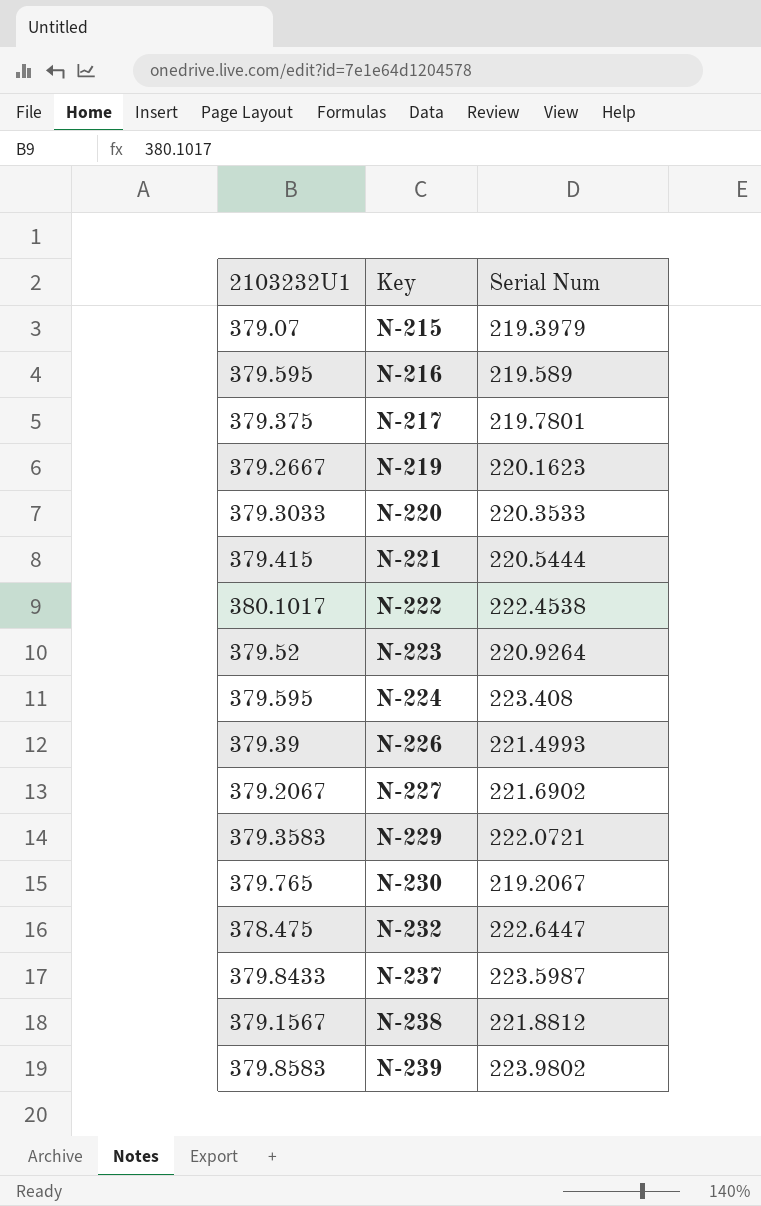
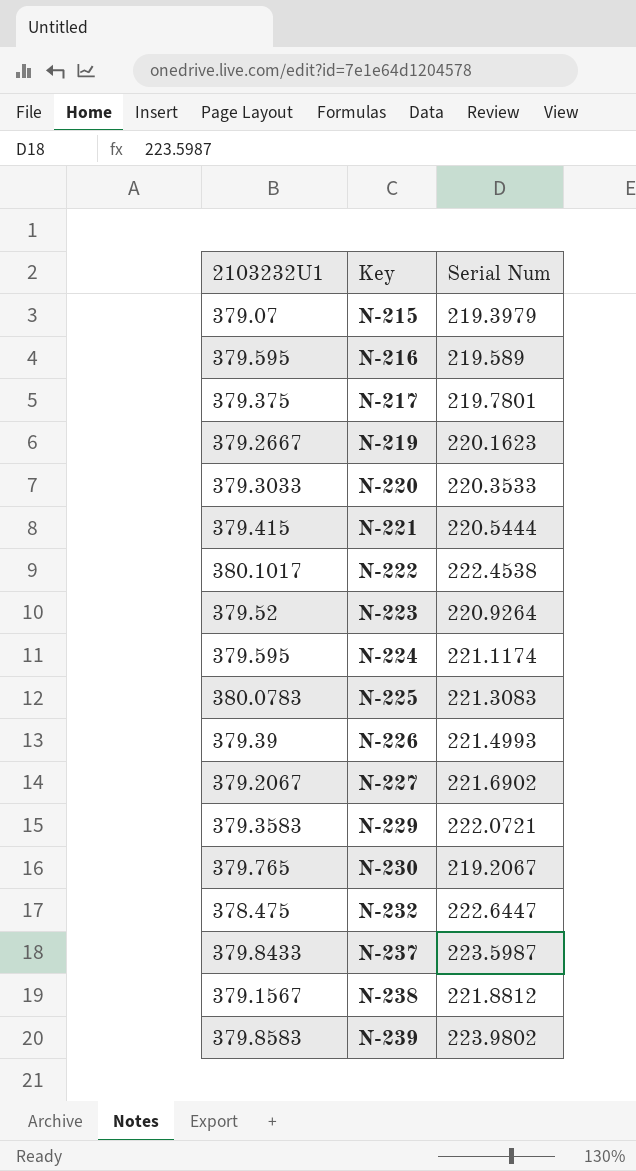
N-224 | Serial Num: 223.408 -> 221.1174
row N-225: none -> 380.0783 | 221.3083

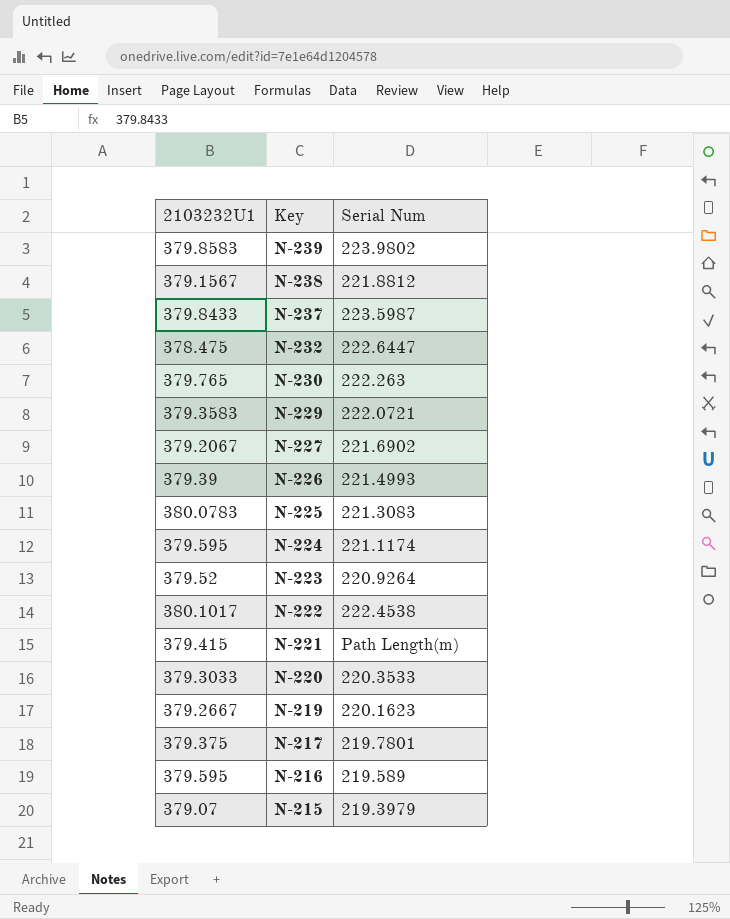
row order: Key ascending -> Key descending
N-230 | Serial Num: 219.2067 -> 222.263
N-221 | Serial Num: 220.5444 -> Path Length(m)

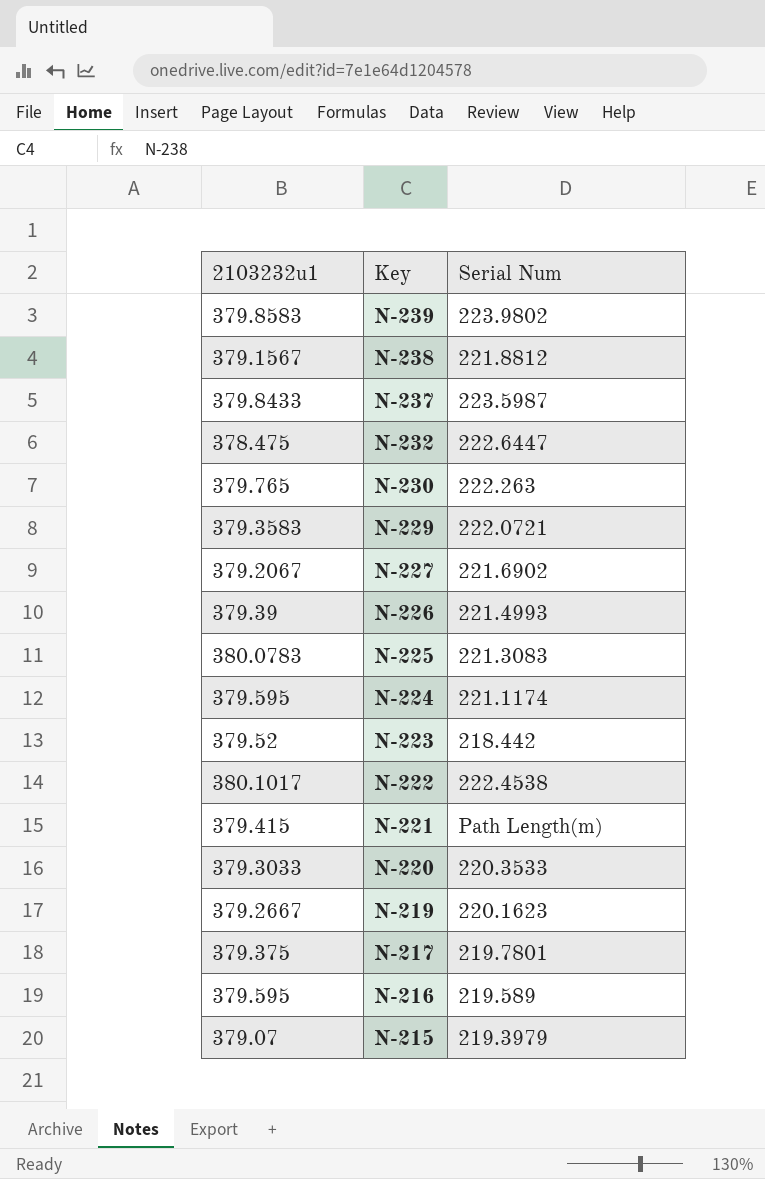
column name: 2103232U1 -> 2103232u1
N-223 | Serial Num: 220.9264 -> 218.442

